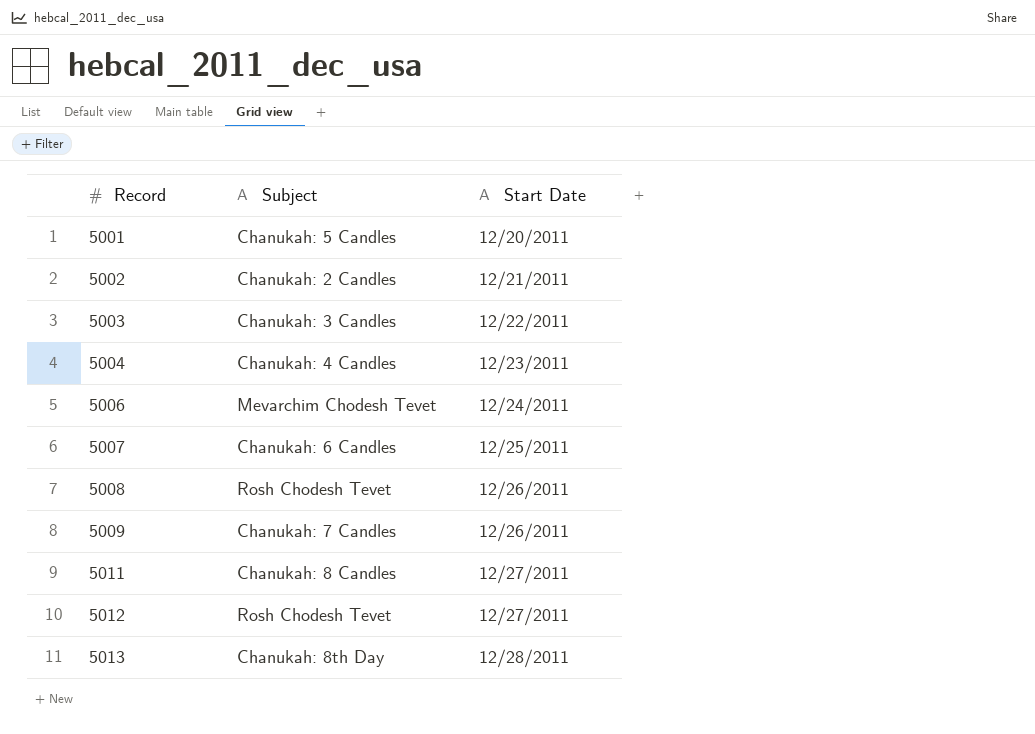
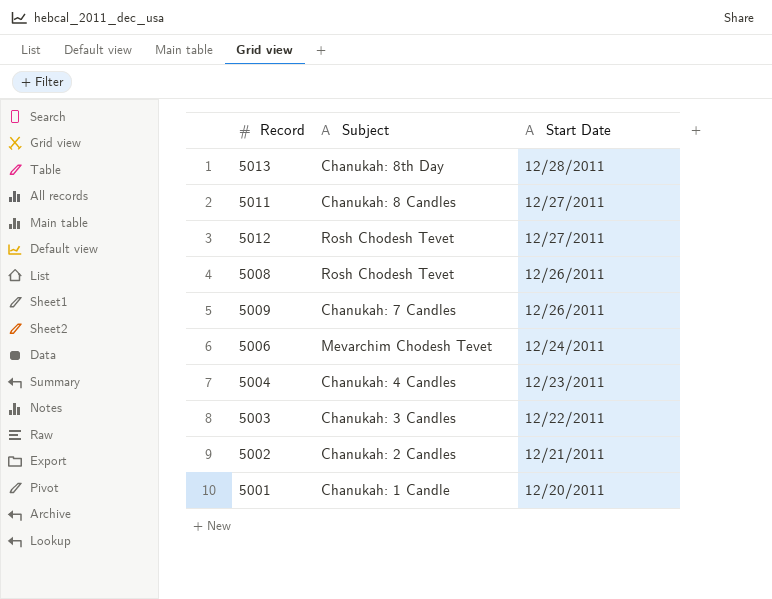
row order: Record ascending -> Start Date descending
row 5007: Chanukah: 6 Candles | 12/25/2011 -> none
5001 | Subject: Chanukah: 5 Candles -> Chanukah: 1 Candle

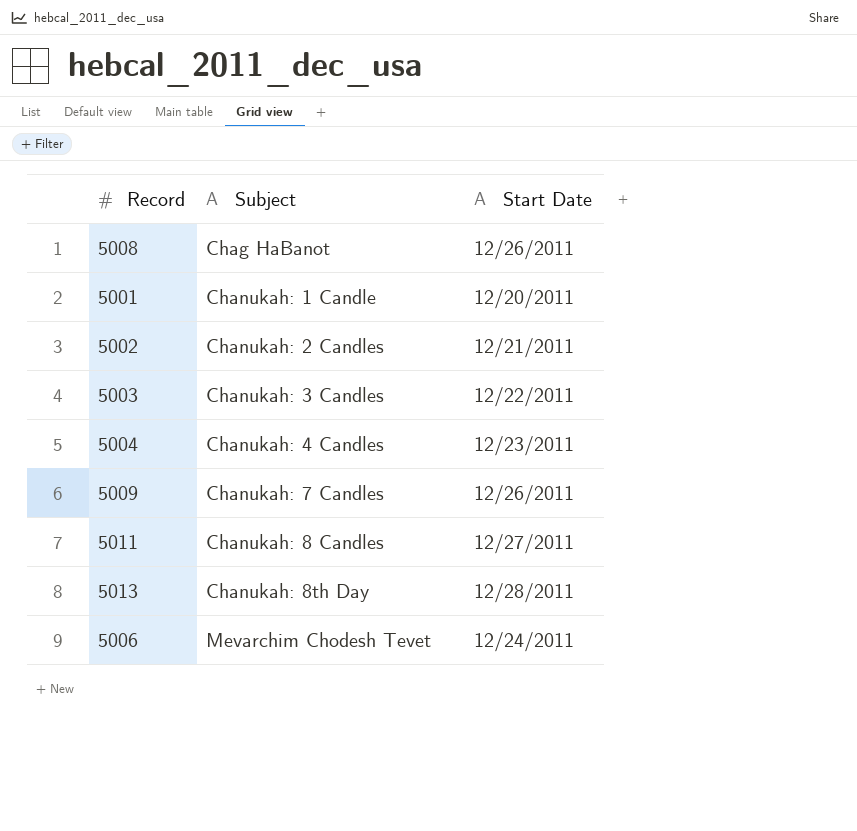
row order: Start Date descending -> Subject ascending
row 5012: Rosh Chodesh Tevet | 12/27/2011 -> none
5008 | Subject: Rosh Chodesh Tevet -> Chag HaBanot

